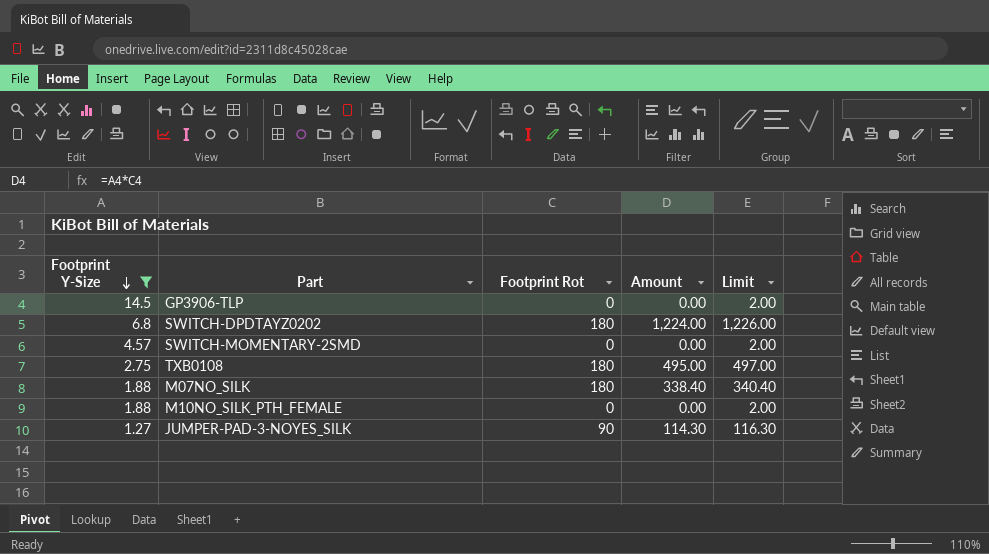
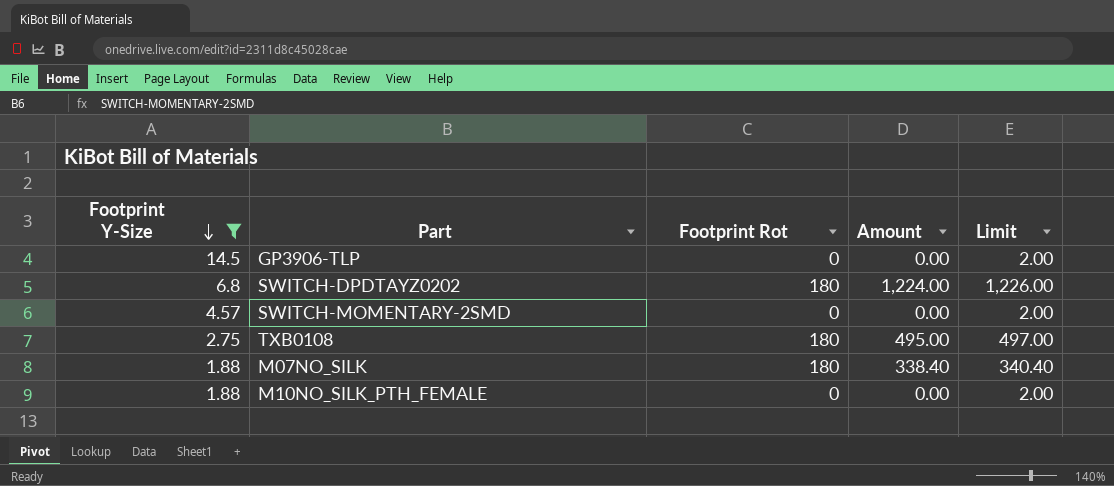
row JUMPER-PAD-3-NOYES_SILK: 1.27 | 90 | 114.30 | 116.30 -> none

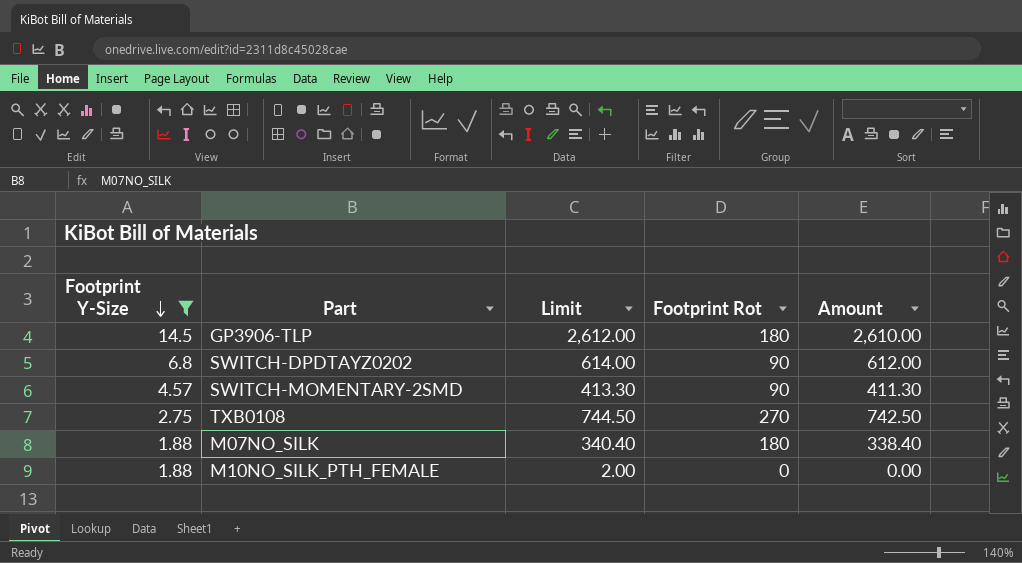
column Limit | position: 5 -> 3
GP3906-TLP | Limit: 2.00 -> 2,612.00
GP3906-TLP | Footprint Rot: 0 -> 180
GP3906-TLP | Amount: 0.00 -> 2,610.00
SWITCH-DPDTAYZ0202 | Limit: 1,226.00 -> 614.00
SWITCH-DPDTAYZ0202 | Footprint Rot: 180 -> 90
SWITCH-DPDTAYZ0202 | Amount: 1,224.00 -> 612.00
SWITCH-MOMENTARY-2SMD | Limit: 2.00 -> 413.30
SWITCH-MOMENTARY-2SMD | Footprint Rot: 0 -> 90
SWITCH-MOMENTARY-2SMD | Amount: 0.00 -> 411.30
TXB0108 | Limit: 497.00 -> 744.50
TXB0108 | Footprint Rot: 180 -> 270
TXB0108 | Amount: 495.00 -> 742.50

